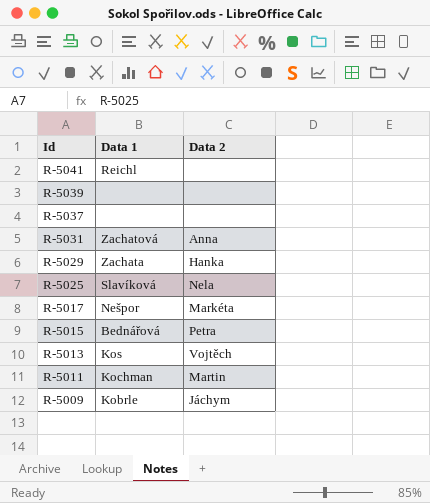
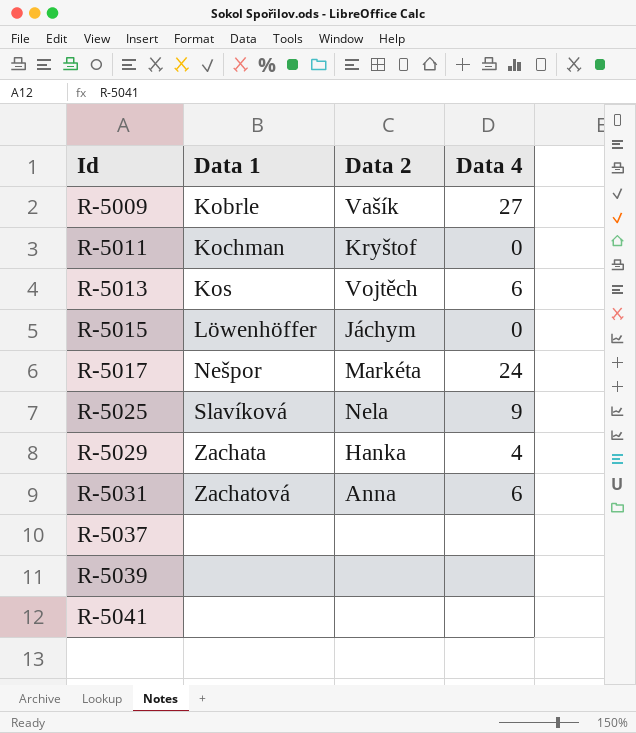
row order: Id descending -> Id ascending
column Data 4 | position: none -> 4
R-5009 | Data 2: Jáchym -> Vašík
R-5011 | Data 2: Martin -> Kryštof
R-5015 | Data 1: Bednářová -> Löwenhöffer
R-5015 | Data 2: Petra -> Jáchym
R-5041 | Data 1: Reichl -> none

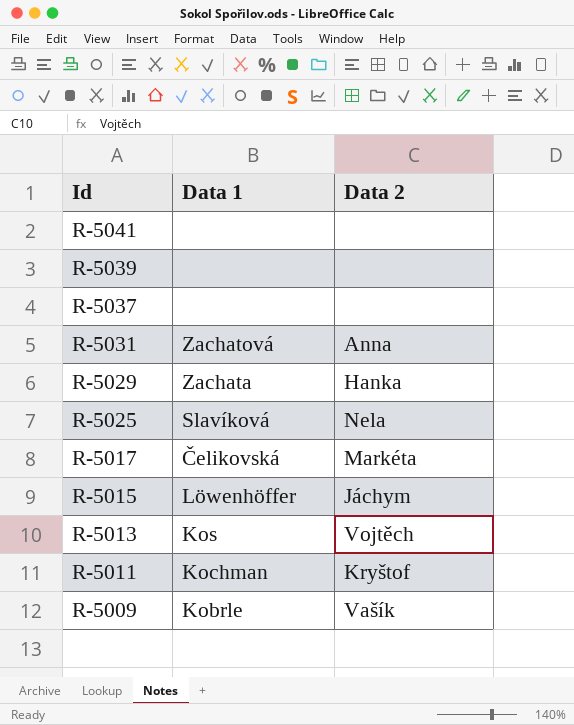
row order: Id ascending -> Id descending
column Data 4 | position: 4 -> none
R-5017 | Data 1: Nešpor -> Čelikovská

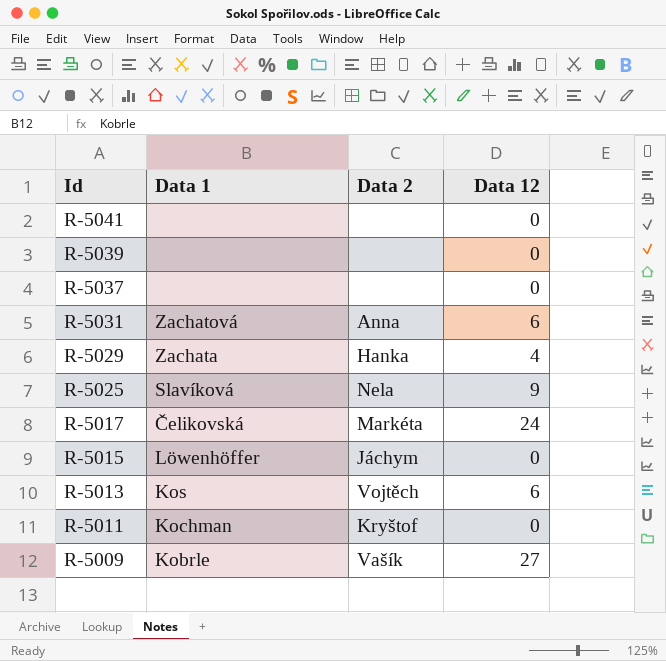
column Data 12 | position: none -> 4

